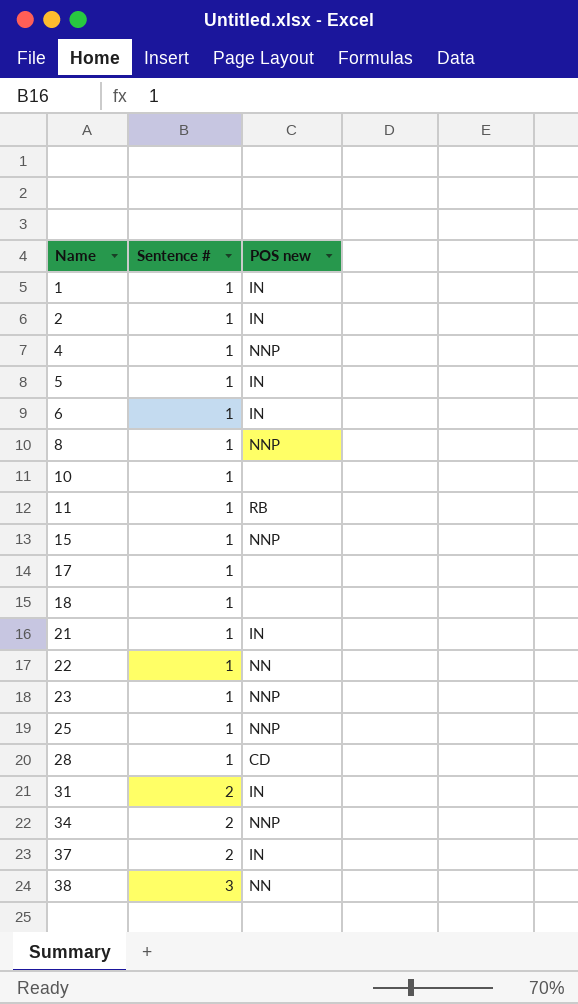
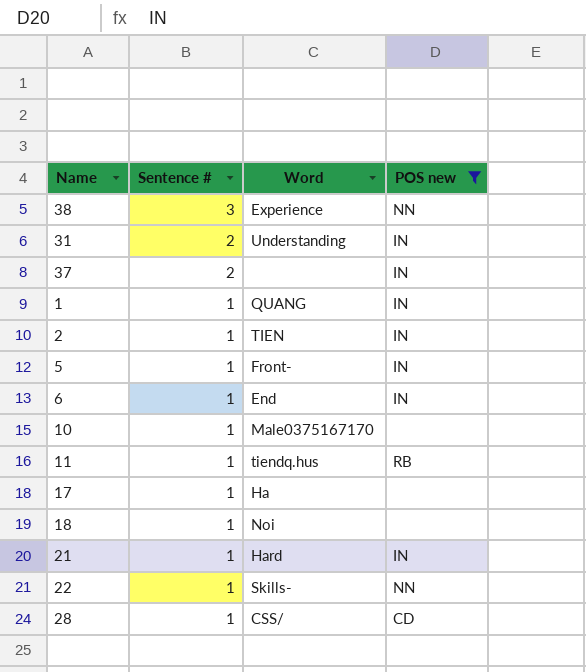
filter: none -> POS new != NNP
row order: Name ascending -> Sentence # descending
column Word | position: none -> 3

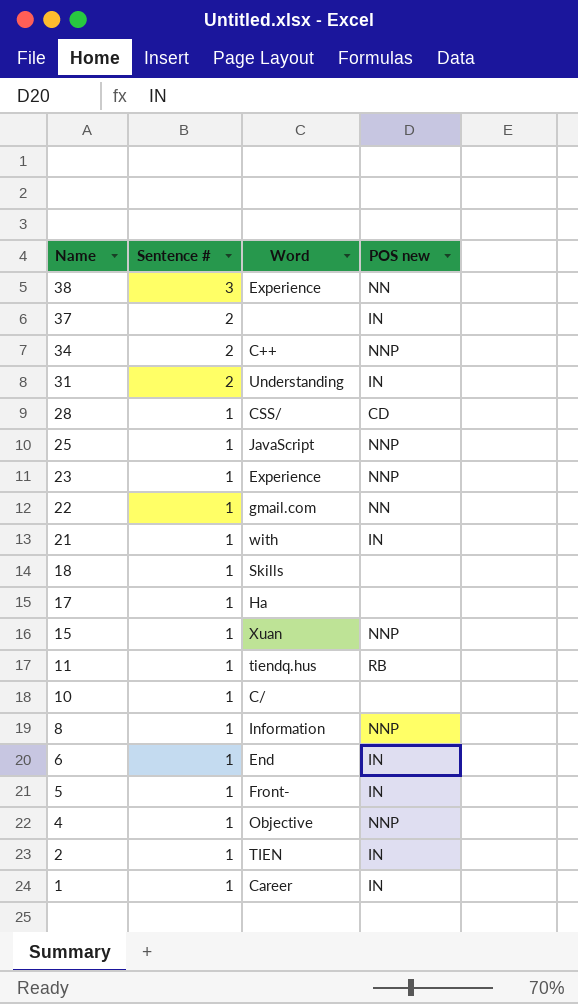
filter: POS new != NNP -> none
row order: Sentence # descending -> Name descending
22 | Word: Skills- -> gmail.com
21 | Word: Hard -> with
18 | Word: Noi -> Skills
10 | Word: Male0375167170 -> C/
1 | Word: QUANG -> Career

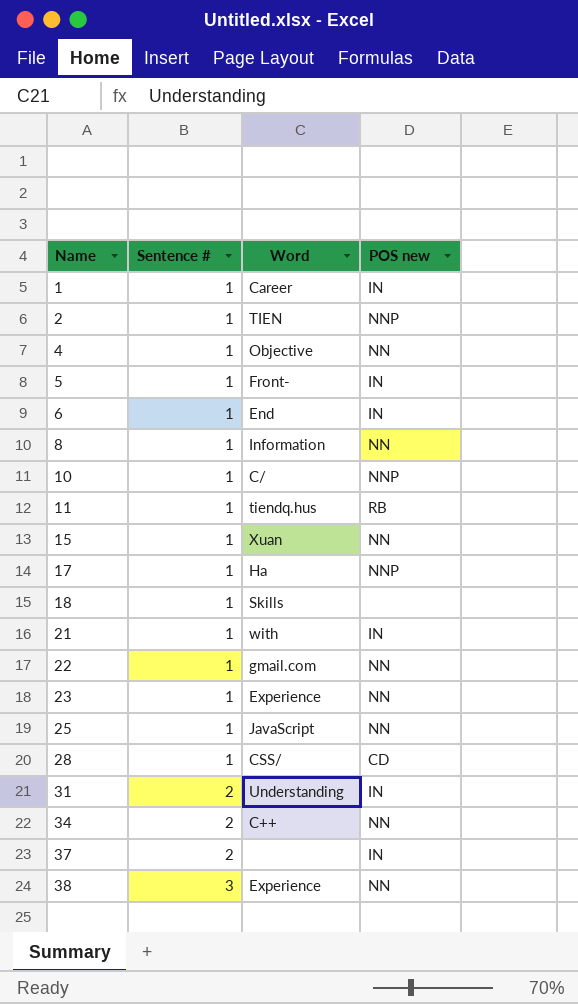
row order: Name descending -> Name ascending
2 | POS new: IN -> NNP
4 | POS new: NNP -> NN
8 | POS new: NNP -> NN
10 | POS new: none -> NNP
15 | POS new: NNP -> NN
17 | POS new: none -> NNP
23 | POS new: NNP -> NN
25 | POS new: NNP -> NN
34 | POS new: NNP -> NN

